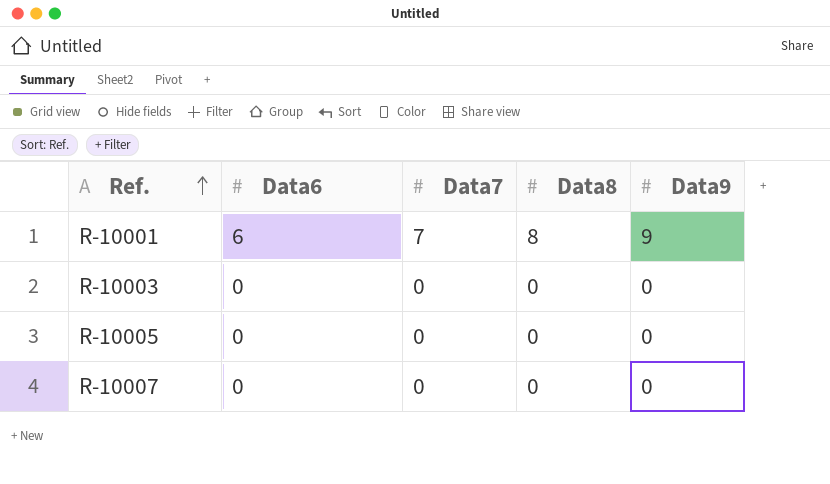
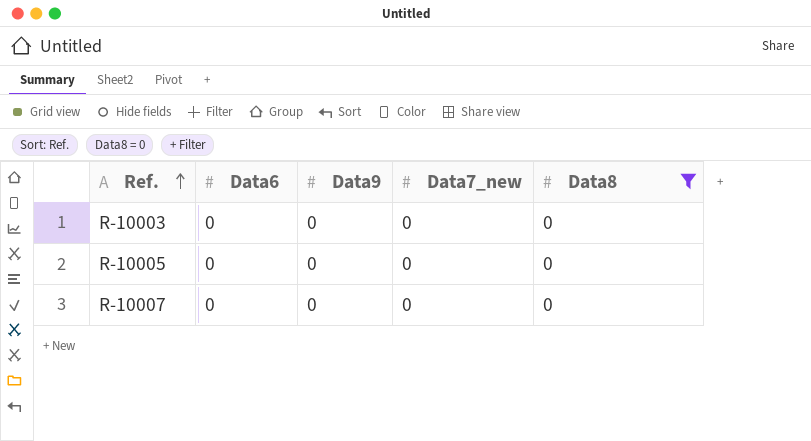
filter: none -> Data8 = 0
column Data9 | position: 5 -> 3
column name: Data7 -> Data7_new

